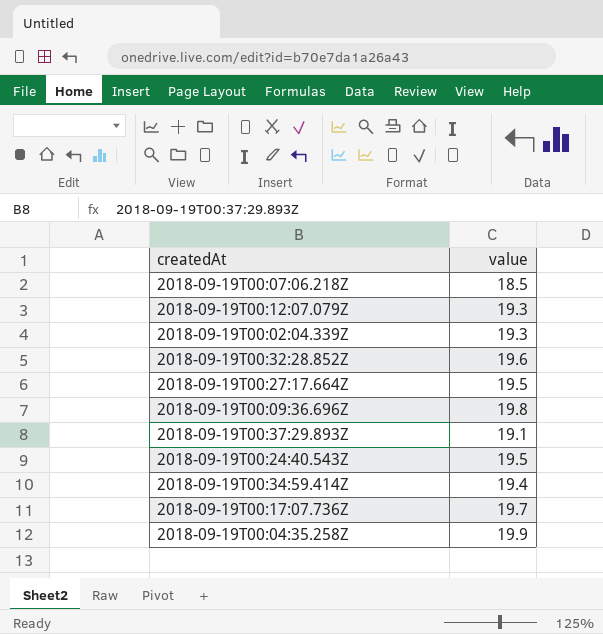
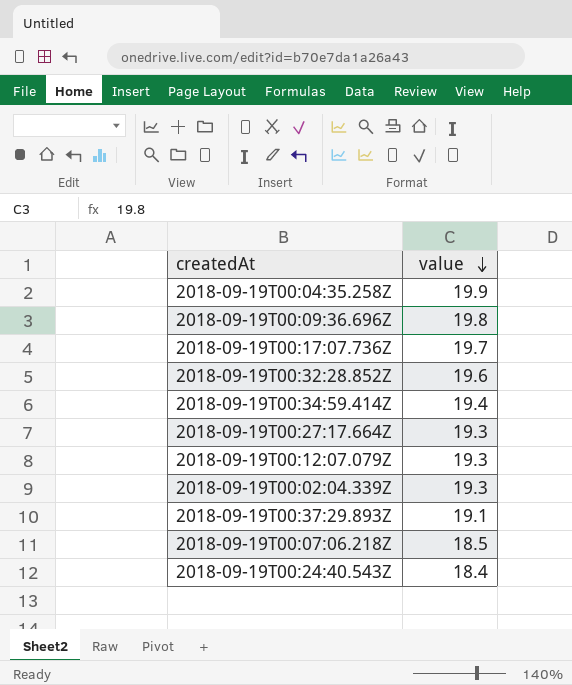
row order: none -> value descending
2018-09-19T00:27:17.664Z | value: 19.5 -> 19.3
2018-09-19T00:24:40.543Z | value: 19.5 -> 18.4

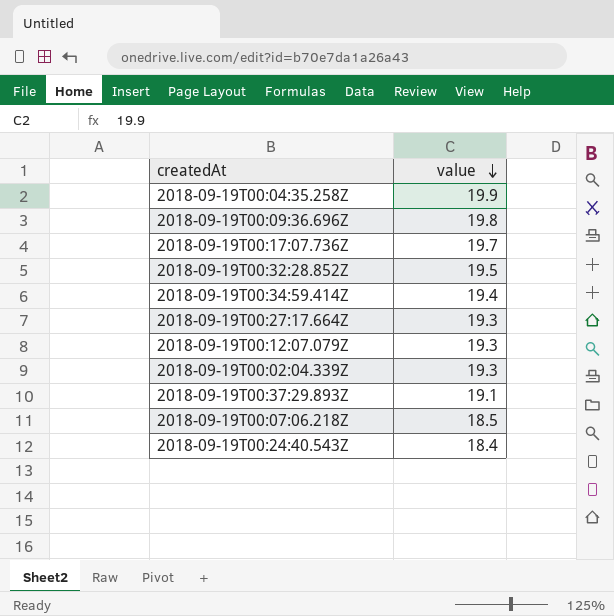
2018-09-19T00:32:28.852Z | value: 19.6 -> 19.5

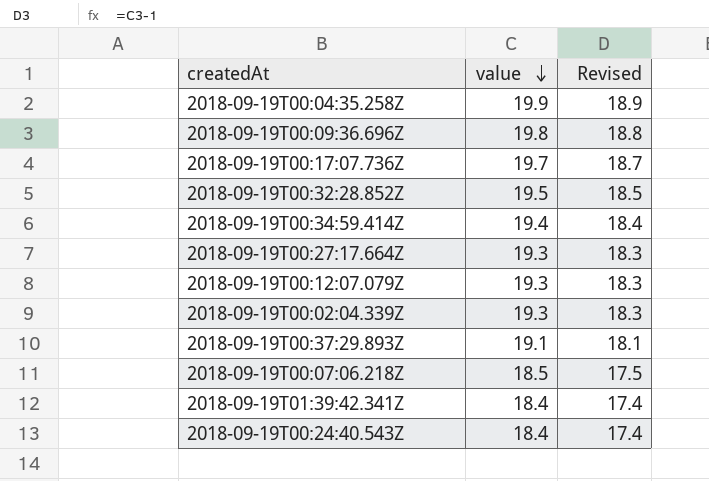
column Revised | formula: none -> [value] - 1
row 2018-09-19T01:39:42.341Z: none -> 18.4 | 17.4

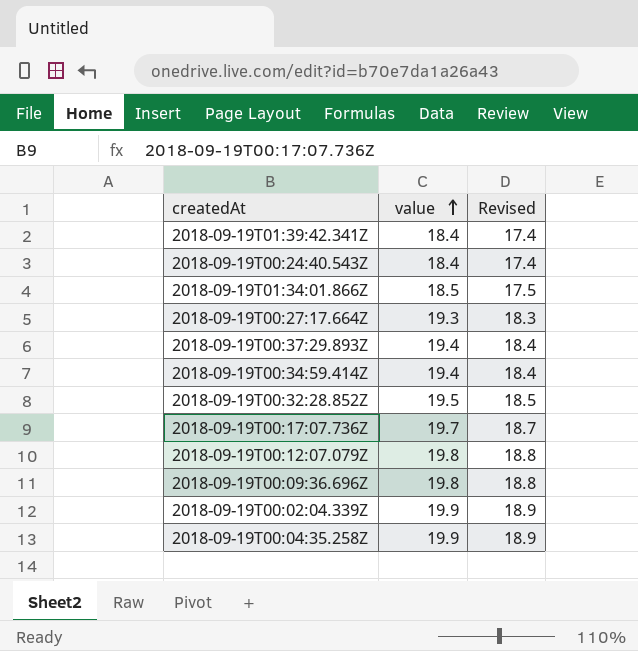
row order: value descending -> value ascending
row 2018-09-19T00:07:06.218Z: 18.5 | 17.5 -> none
row 2018-09-19T01:34:01.866Z: none -> 18.5 | 17.5
2018-09-19T00:37:29.893Z | value: 19.1 -> 19.4
2018-09-19T00:37:29.893Z | Revised: 18.1 -> 18.4
2018-09-19T00:12:07.079Z | value: 19.3 -> 19.8
2018-09-19T00:12:07.079Z | Revised: 18.3 -> 18.8
2018-09-19T00:02:04.339Z | value: 19.3 -> 19.9
2018-09-19T00:02:04.339Z | Revised: 18.3 -> 18.9

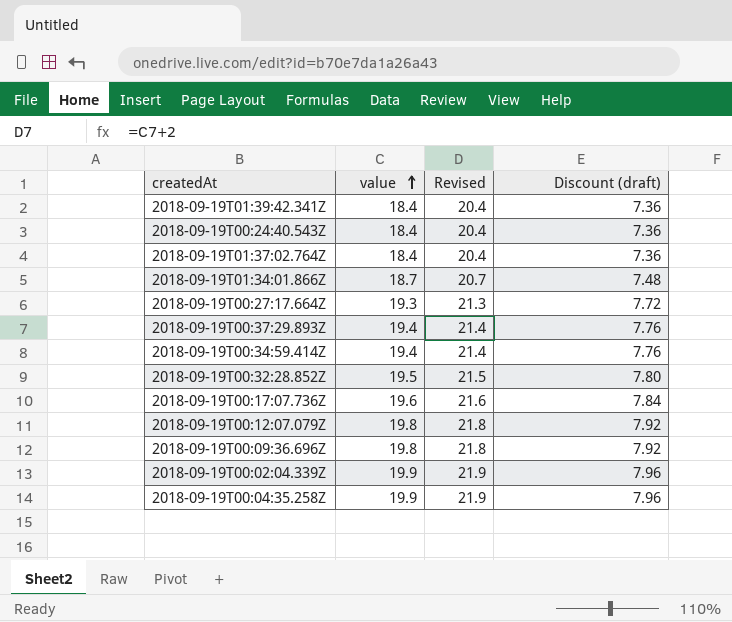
column Revised | formula: [value] - 1 -> [value] + 2
column Discount (draft) | formula: none -> [value] * 0.4
row 2018-09-19T01:37:02.764Z: none -> 18.4 | 20.4 | 7.36
2018-09-19T01:34:01.866Z | value: 18.5 -> 18.7
2018-09-19T00:17:07.736Z | value: 19.7 -> 19.6

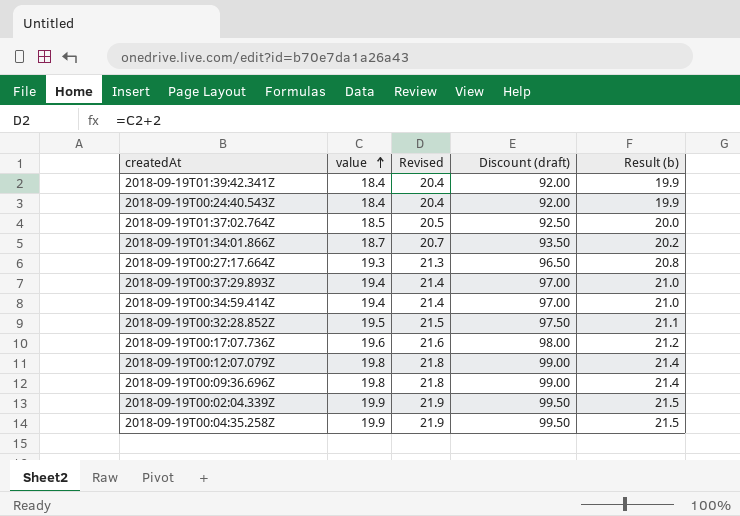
column Discount (draft) | formula: [value] * 0.4 -> [value] * 5
column Result (b) | formula: none -> [value] * 1.08
2018-09-19T01:37:02.764Z | value: 18.4 -> 18.5
2018-09-19T01:37:02.764Z | Revised: 20.4 -> 20.5

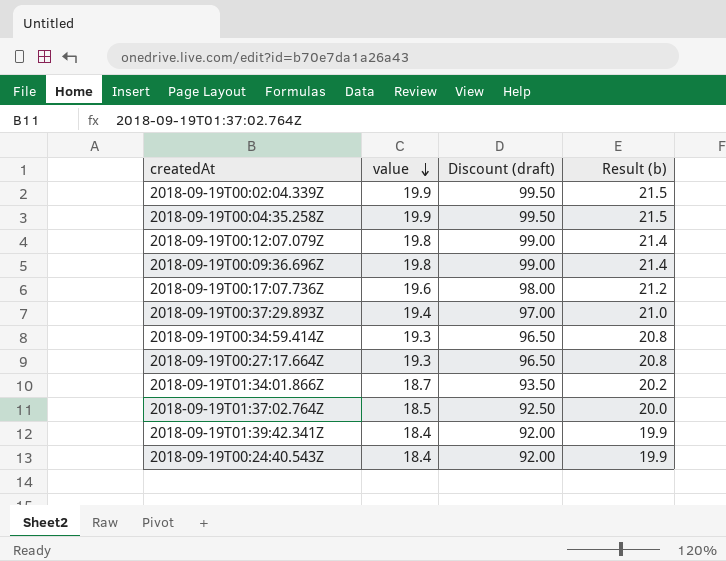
row order: value ascending -> value descending
column Revised | formula: [value] + 2 -> none
row 2018-09-19T00:32:28.852Z: 19.5 | 21.5 | 97.50 | 21.1 -> none
2018-09-19T00:34:59.414Z | value: 19.4 -> 19.3
2018-09-19T00:34:59.414Z | Discount (draft): 97.00 -> 96.50
2018-09-19T00:34:59.414Z | Result (b): 21.0 -> 20.8

